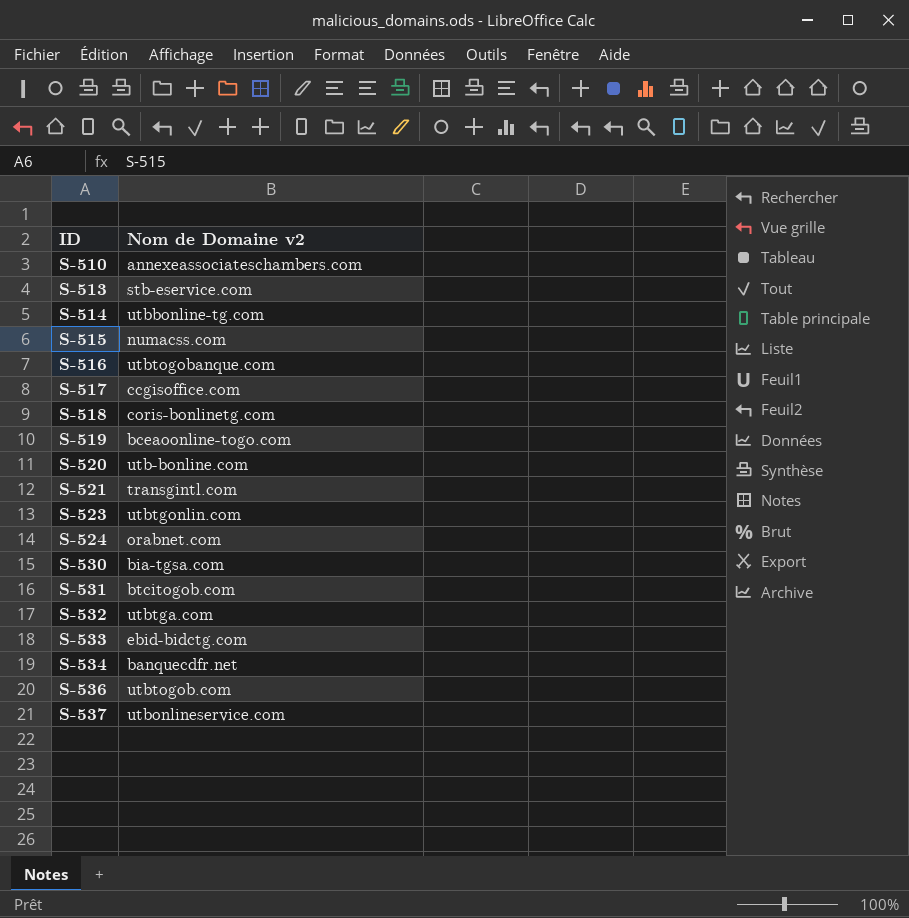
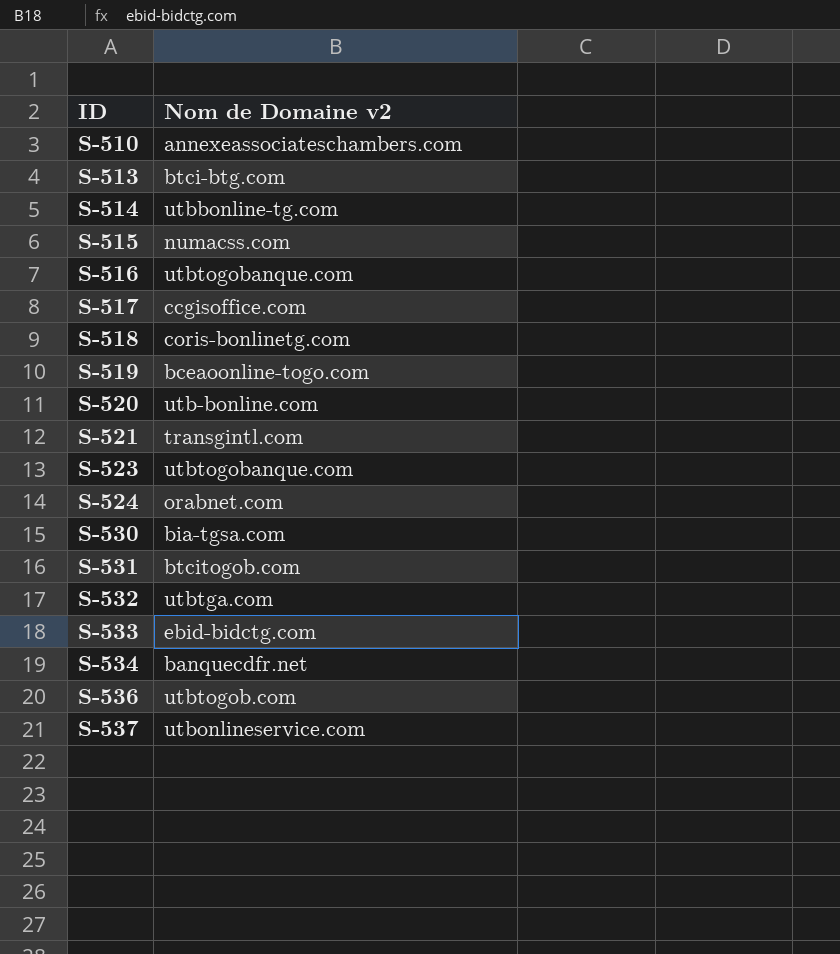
S-513 | Nom de Domaine v2: stb-eservice.com -> btci-btg.com
S-523 | Nom de Domaine v2: utbtgonlin.com -> utbtogobanque.com

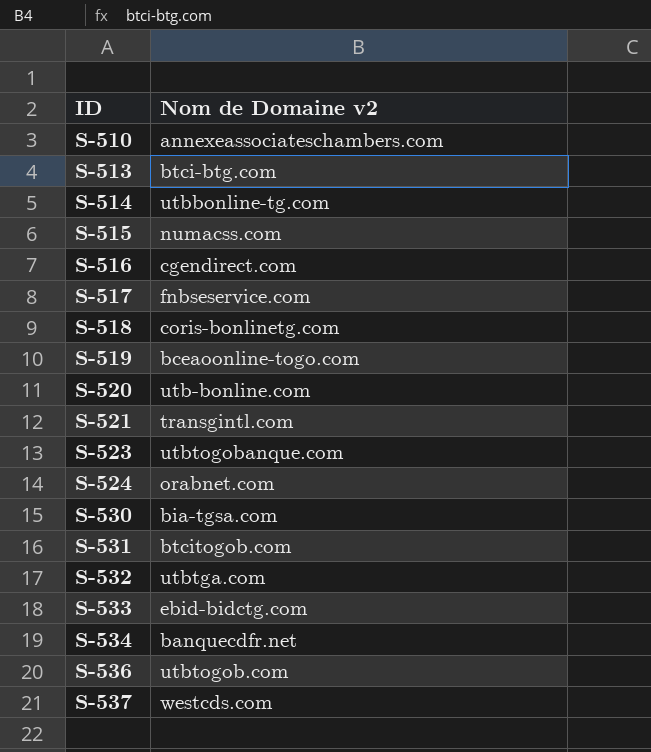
S-516 | Nom de Domaine v2: utbtogobanque.com -> cgendirect.com
S-517 | Nom de Domaine v2: ccgisoffice.com -> fnbseservice.com
S-537 | Nom de Domaine v2: utbonlineservice.com -> westcds.com

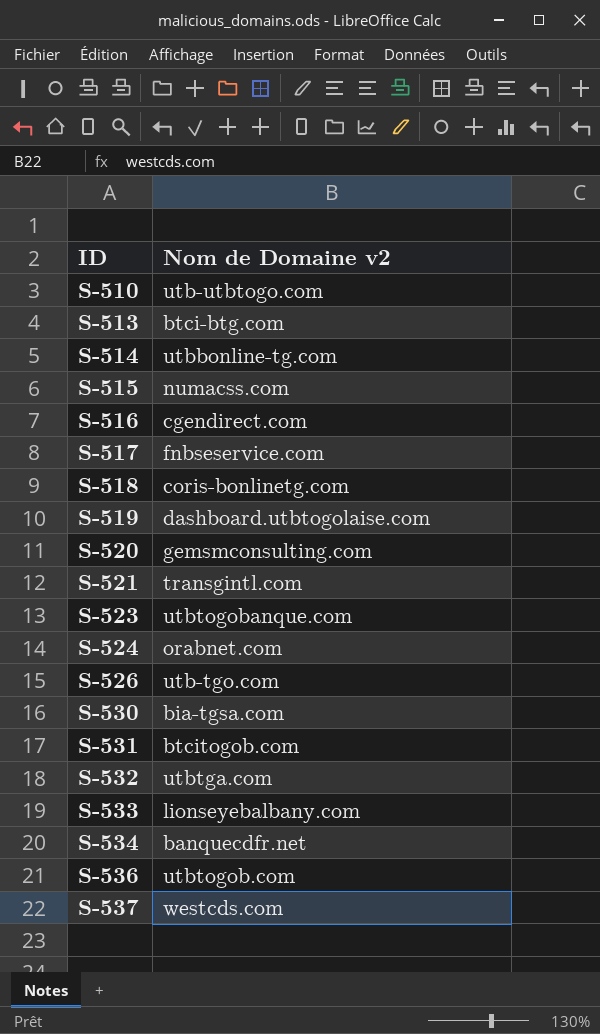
S-510 | Nom de Domaine v2: annexeassociateschambers.com -> utb-utbtogo.com
S-519 | Nom de Domaine v2: bceaoonline-togo.com -> dashboard.utbtogolaise.com
S-520 | Nom de Domaine v2: utb-bonline.com -> gemsmconsulting.com
row S-526: none -> utb-tgo.com
S-533 | Nom de Domaine v2: ebid-bidctg.com -> lionseyebalbany.com

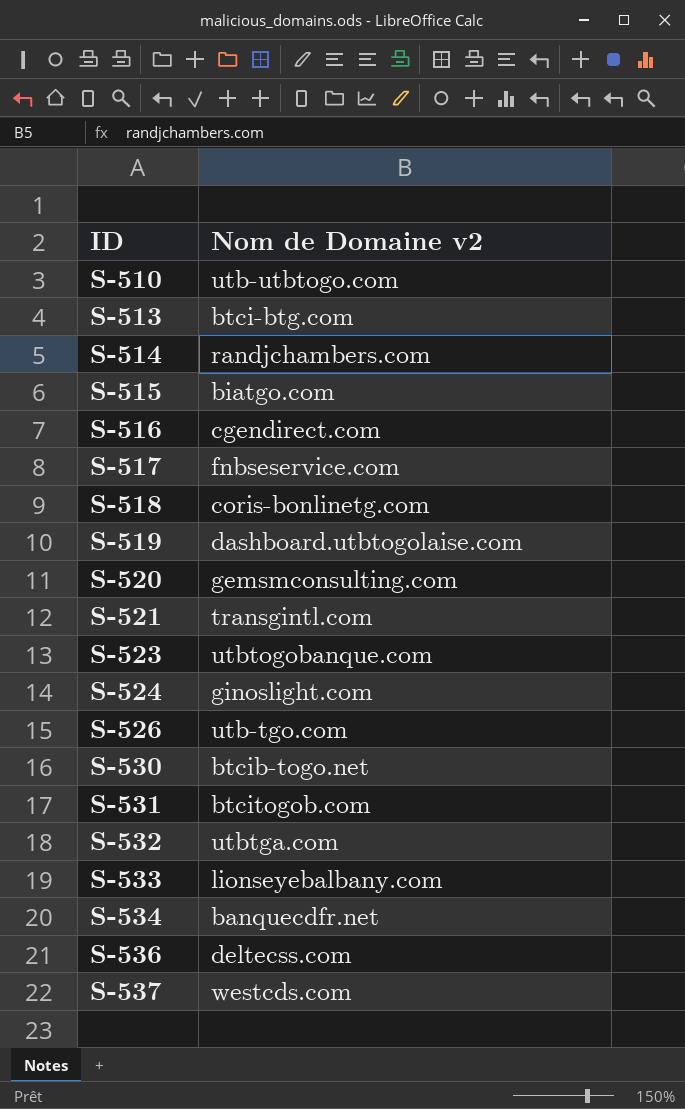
S-514 | Nom de Domaine v2: utbbonline-tg.com -> randjchambers.com
S-515 | Nom de Domaine v2: numacss.com -> biatgo.com
S-524 | Nom de Domaine v2: orabnet.com -> ginoslight.com
S-530 | Nom de Domaine v2: bia-tgsa.com -> btcib-togo.net
S-536 | Nom de Domaine v2: utbtogob.com -> deltecss.com

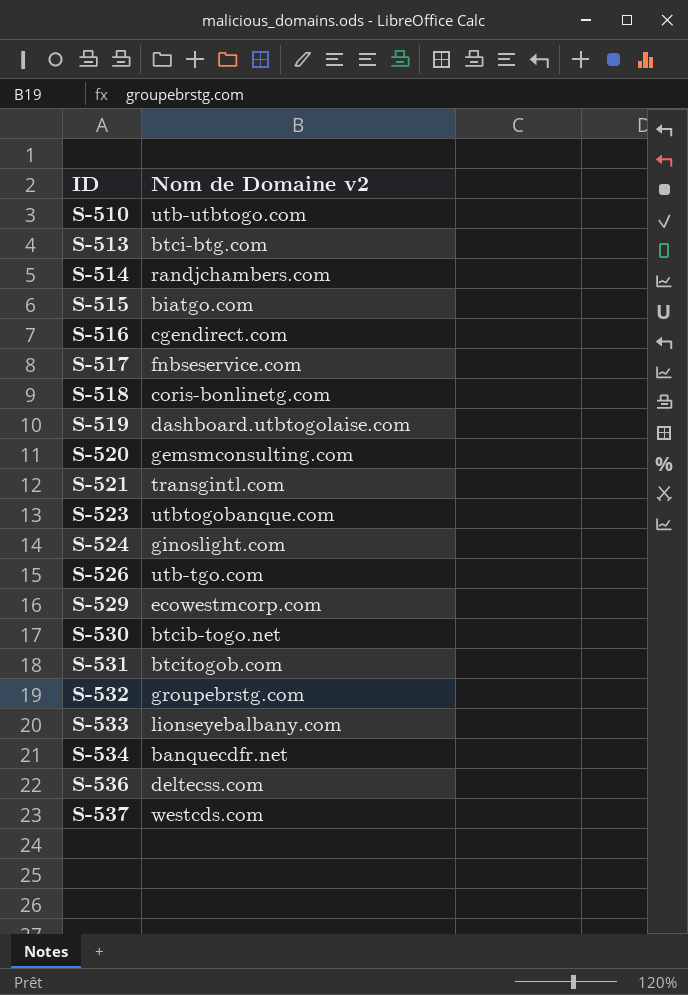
row S-529: none -> ecowestmcorp.com
S-532 | Nom de Domaine v2: utbtga.com -> groupebrstg.com

